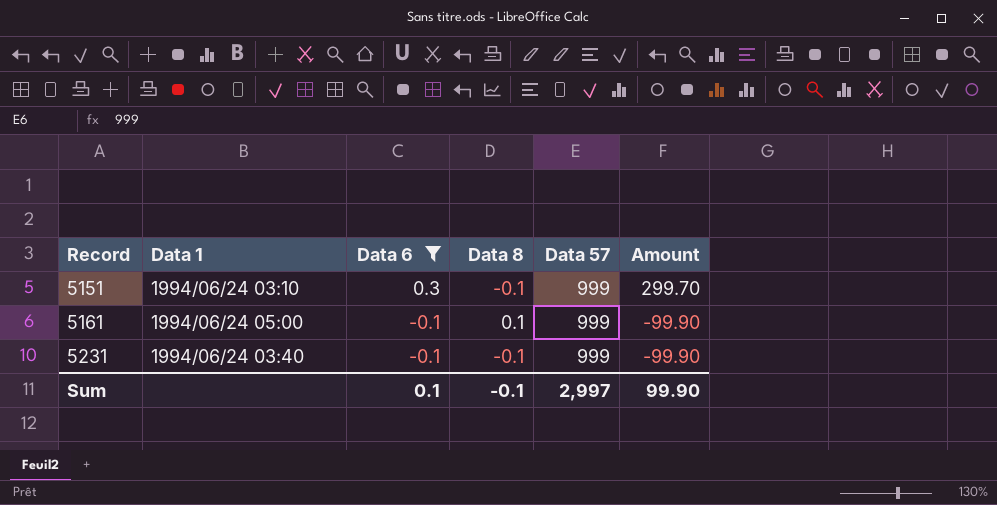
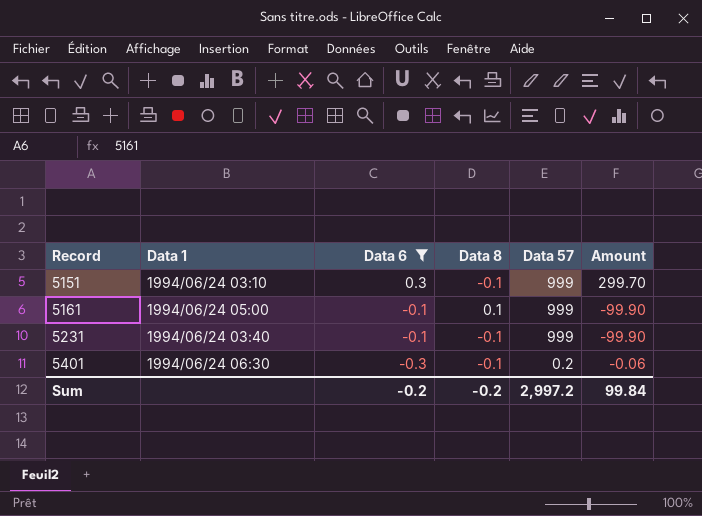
row 5401: none -> 1994/06/24 06:30 | -0.3 | -0.1 | 0.2 | -0.06
Sum | Data 6: 0.1 -> -0.2
Sum | Data 8: -0.1 -> -0.2
Sum | Data 57: 2,997 -> 2,997.2
Sum | Amount: 99.90 -> 99.84

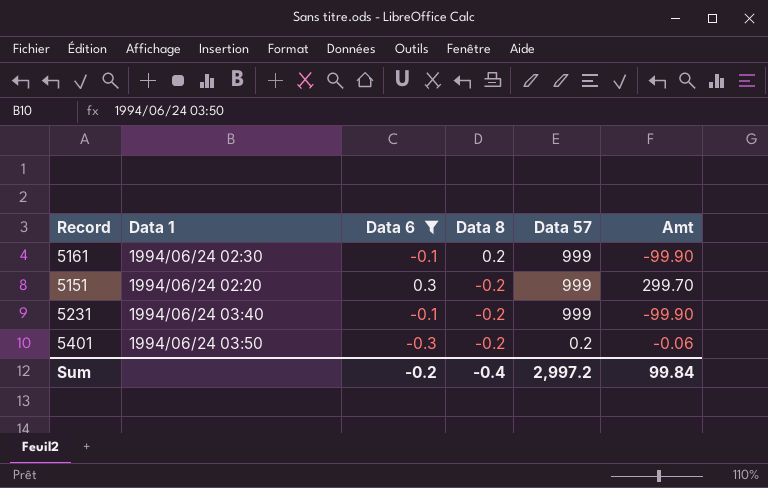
row order: Record ascending -> Data 8 descending
column name: Amount -> Amt
5161 | Data 1: 1994/06/24 05:00 -> 1994/06/24 02:30
5161 | Data 8: 0.1 -> 0.2
5151 | Data 1: 1994/06/24 03:10 -> 1994/06/24 02:20
5151 | Data 8: -0.1 -> -0.2
5231 | Data 8: -0.1 -> -0.2
5401 | Data 1: 1994/06/24 06:30 -> 1994/06/24 03:50
5401 | Data 8: -0.1 -> -0.2
Sum | Data 8: -0.2 -> -0.4

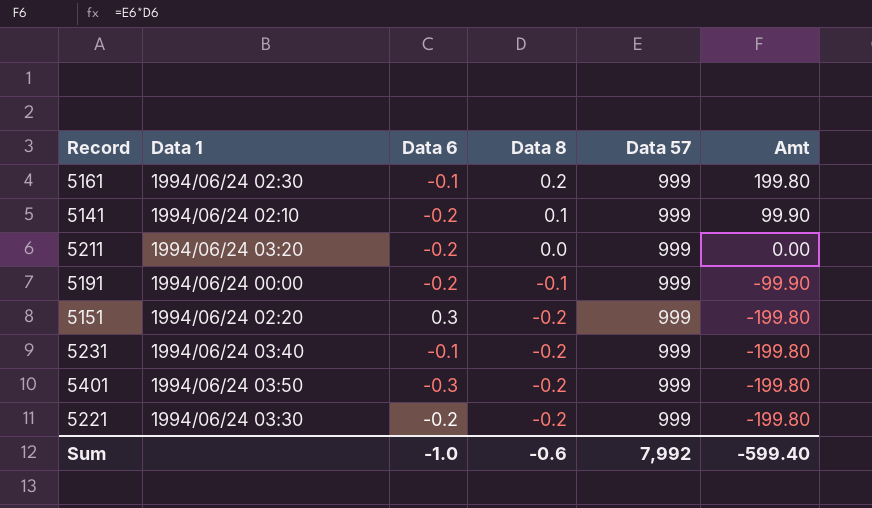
filter: Data 6 != -0.2 -> none
column Amt | formula: [Data 6] * [Data 57] -> [Data 8] * [Data 57]
5401 | Data 57: 0.2 -> 999
Sum | Data 6: -0.2 -> -1.0
Sum | Data 8: -0.4 -> -0.6
Sum | Data 57: 2,997.2 -> 7,992
Sum | Amt: 99.84 -> -599.40

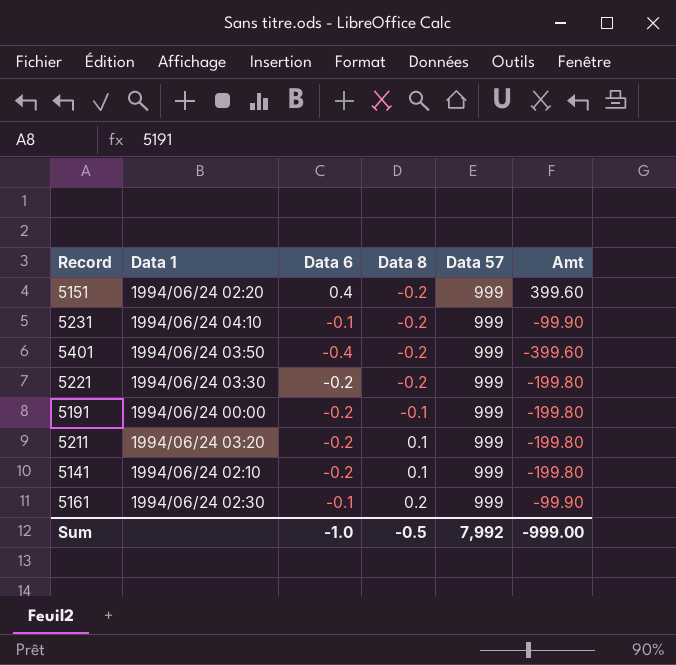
row order: Data 8 descending -> Data 8 ascending
column Amt | formula: [Data 8] * [Data 57] -> [Data 6] * [Data 57]
5151 | Data 6: 0.3 -> 0.4
5231 | Data 1: 1994/06/24 03:40 -> 1994/06/24 04:10
5401 | Data 6: -0.3 -> -0.4
5211 | Data 8: 0.0 -> 0.1
Sum | Data 8: -0.6 -> -0.5
Sum | Amt: -599.40 -> -999.00

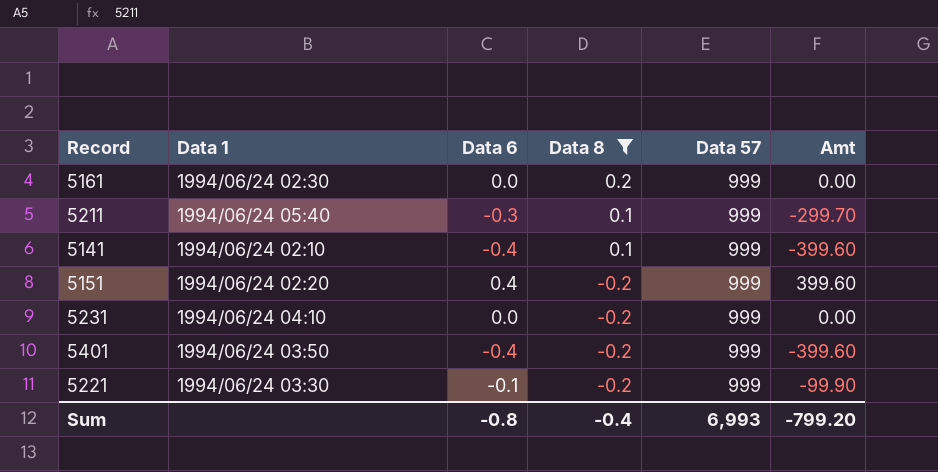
filter: none -> Data 8 != -0.1
row order: Data 8 ascending -> Data 8 descending
5161 | Data 6: -0.1 -> 0.0
5161 | Amt: -99.90 -> 0.00
5211 | Data 1: 1994/06/24 03:20 -> 1994/06/24 05:40
5211 | Data 6: -0.2 -> -0.3
5211 | Amt: -199.80 -> -299.70
5141 | Data 6: -0.2 -> -0.4
5141 | Amt: -199.80 -> -399.60
5231 | Data 6: -0.1 -> 0.0
5231 | Amt: -99.90 -> 0.00
5221 | Data 6: -0.2 -> -0.1
5221 | Amt: -199.80 -> -99.90
Sum | Data 6: -1.0 -> -0.8
Sum | Data 8: -0.5 -> -0.4
Sum | Data 57: 7,992 -> 6,993
Sum | Amt: -999.00 -> -799.20

